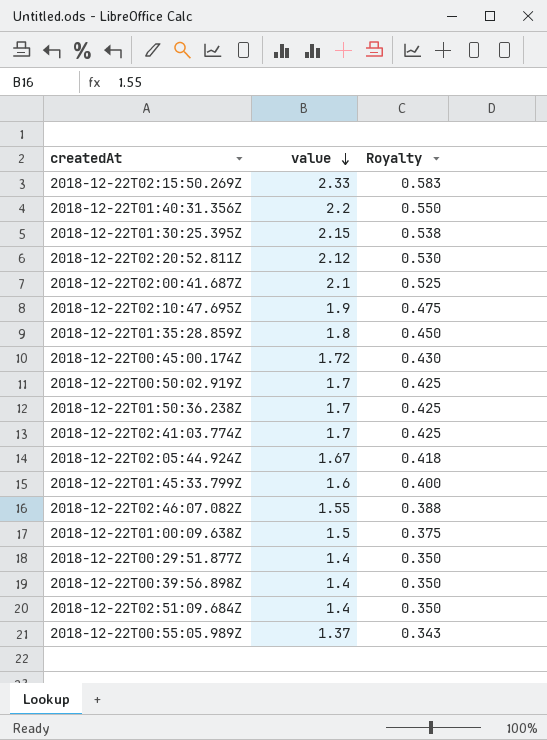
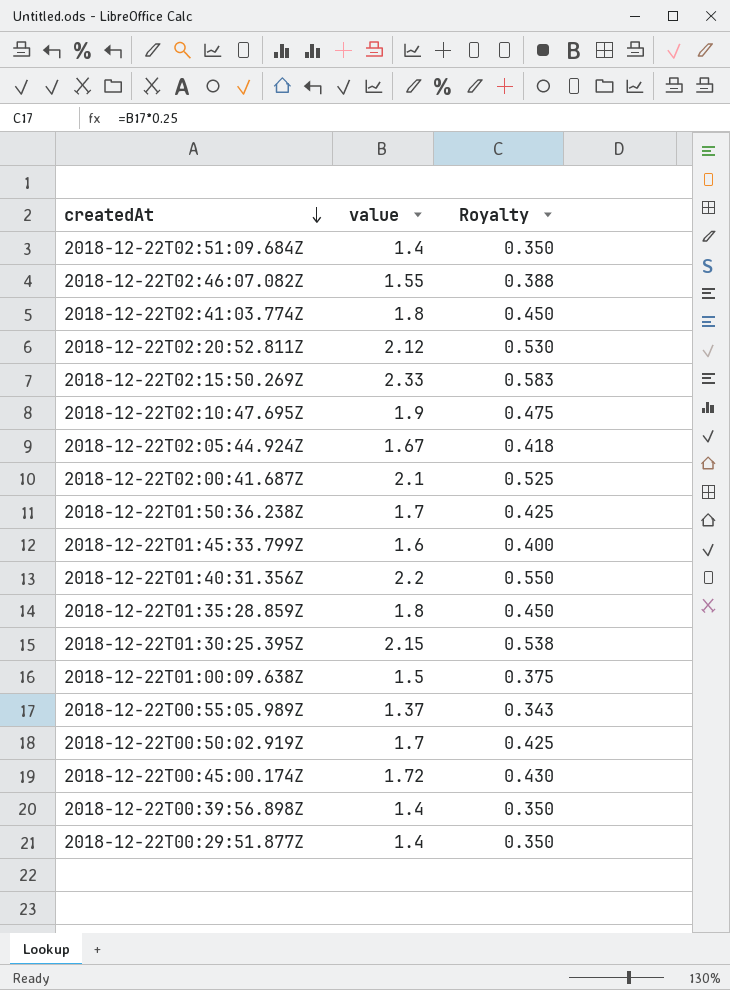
row order: value descending -> createdAt descending
2018-12-22T02:41:03.774Z | value: 1.7 -> 1.8
2018-12-22T02:41:03.774Z | Royalty: 0.425 -> 0.450

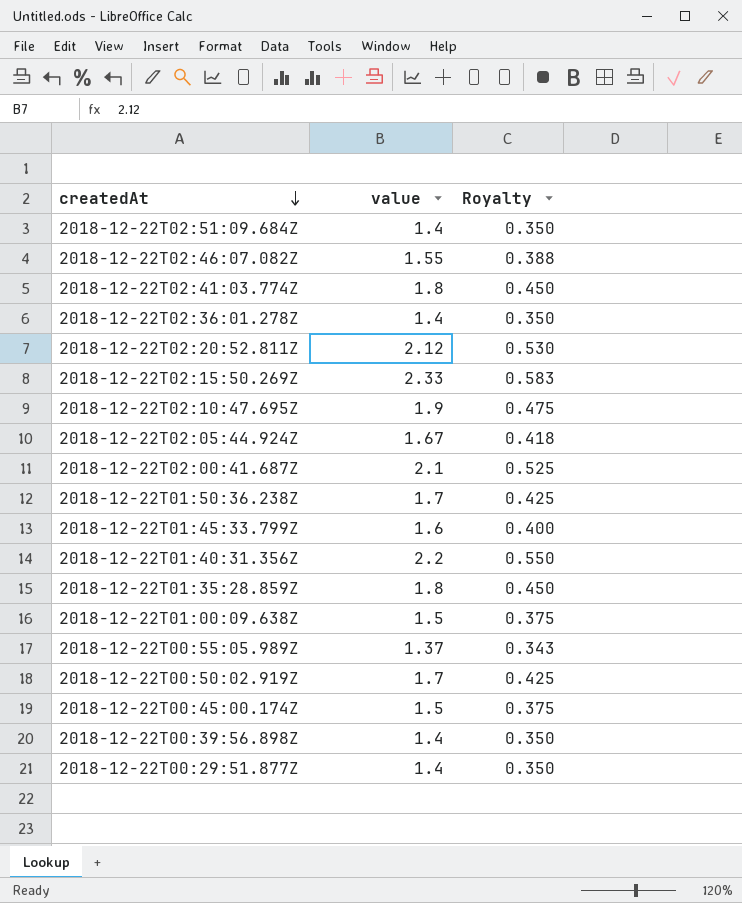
row 2018-12-22T01:30:25.395Z: 2.15 | 0.538 -> none
row 2018-12-22T02:36:01.278Z: none -> 1.4 | 0.350
2018-12-22T00:45:00.174Z | value: 1.72 -> 1.5
2018-12-22T00:45:00.174Z | Royalty: 0.430 -> 0.375

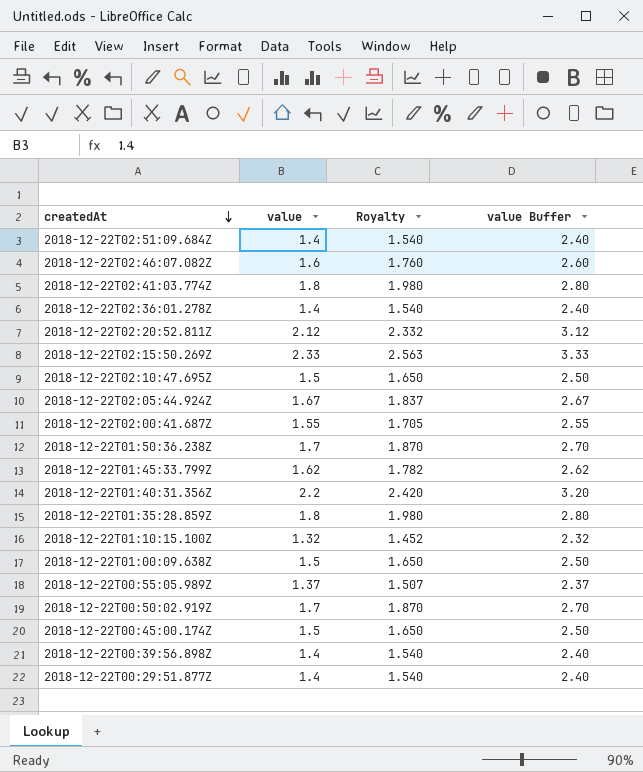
column Royalty | formula: [value] * 0.25 -> [value] * 1.1
column value Buffer | formula: none -> [value] + 1
2018-12-22T02:46:07.082Z | value: 1.55 -> 1.6
2018-12-22T02:10:47.695Z | value: 1.9 -> 1.5
2018-12-22T02:00:41.687Z | value: 2.1 -> 1.55
2018-12-22T01:45:33.799Z | value: 1.6 -> 1.62
row 2018-12-22T01:10:15.100Z: none -> 1.32 | 1.452 | 2.32

